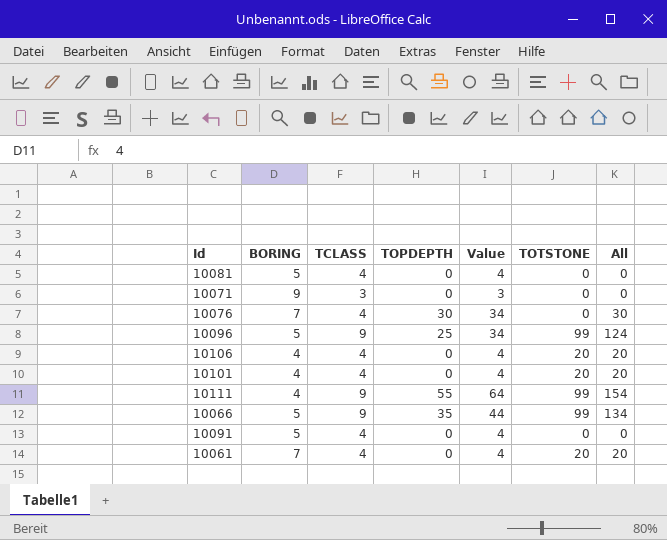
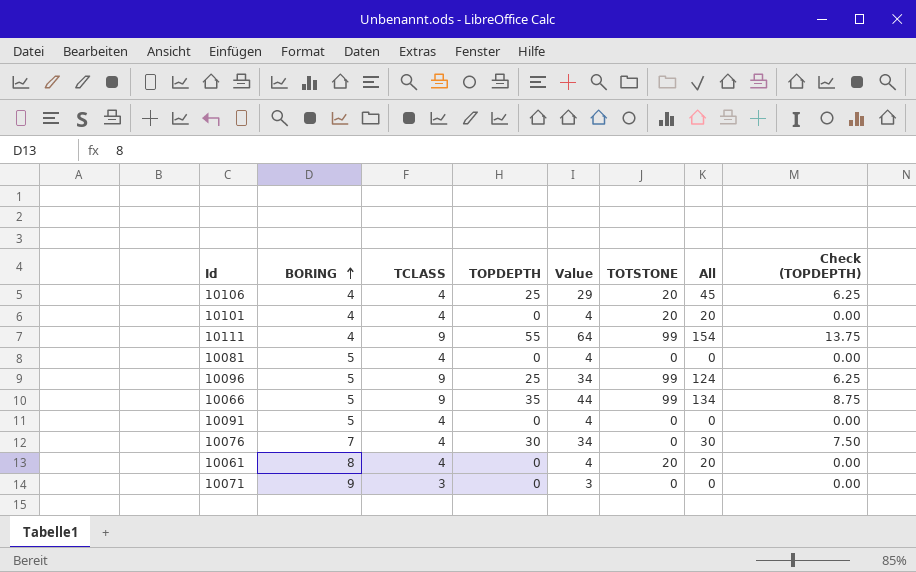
row order: none -> BORING ascending
column Check (TOPDEPTH) | formula: none -> [TOPDEPTH] * 0.25
10106 | TOPDEPTH: 0 -> 25
10106 | Value: 4 -> 29
10106 | All: 20 -> 45
10061 | BORING: 7 -> 8

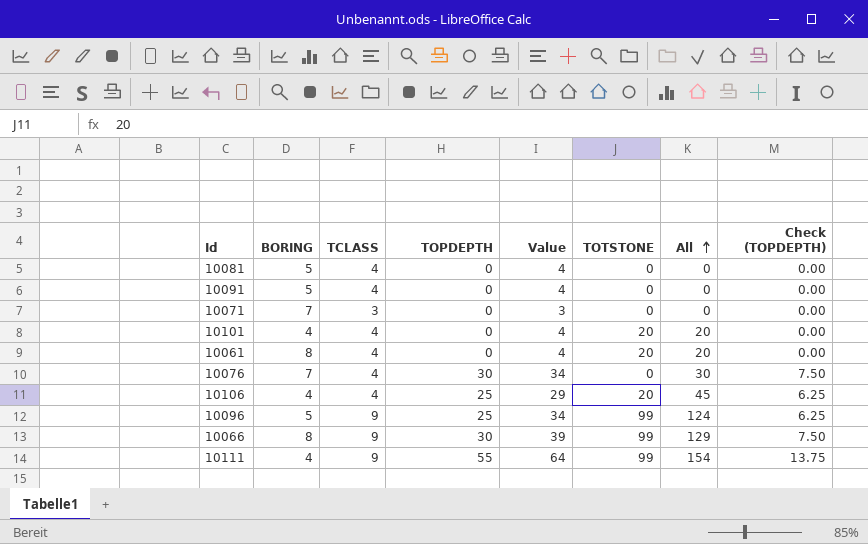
row order: BORING ascending -> All ascending
10071 | BORING: 9 -> 7
10066 | BORING: 5 -> 8
10066 | TOPDEPTH: 35 -> 30
10066 | Value: 44 -> 39
10066 | All: 134 -> 129
10066 | Check (TOPDEPTH): 8.75 -> 7.50

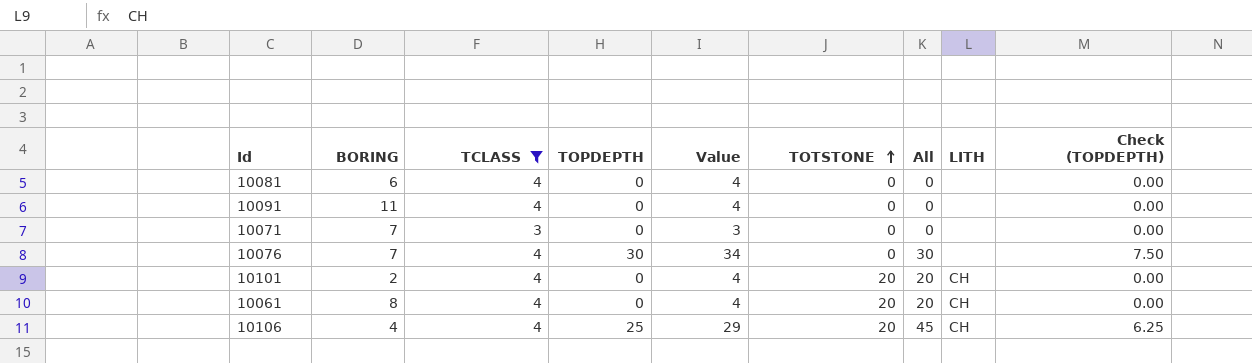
filter: none -> TCLASS != 9
row order: All ascending -> TOTSTONE ascending
column LITH | position: none -> 8
10081 | BORING: 5 -> 6
10091 | BORING: 5 -> 11
10101 | BORING: 4 -> 2

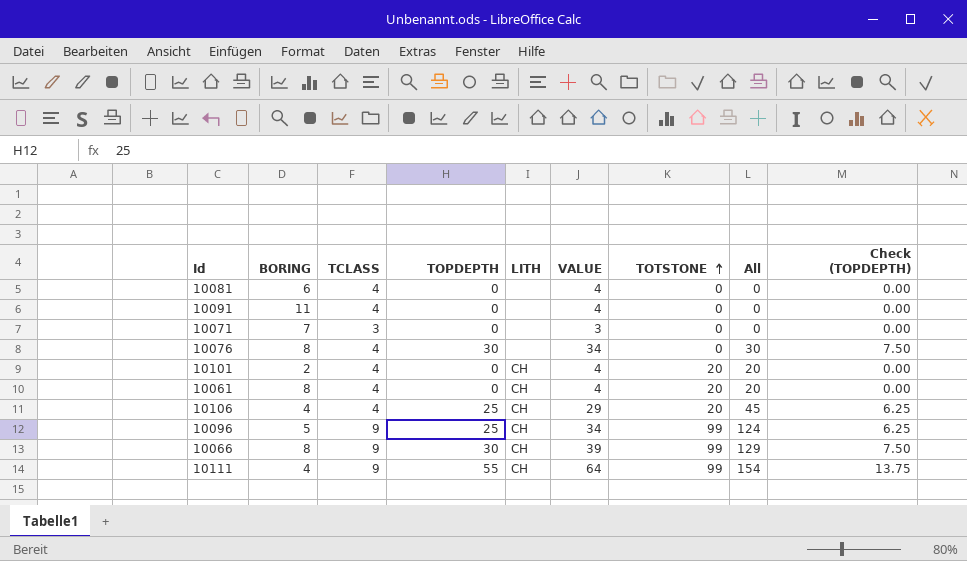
filter: TCLASS != 9 -> none
column LITH | position: 8 -> 5
column name: Value -> VALUE
10076 | BORING: 7 -> 8

